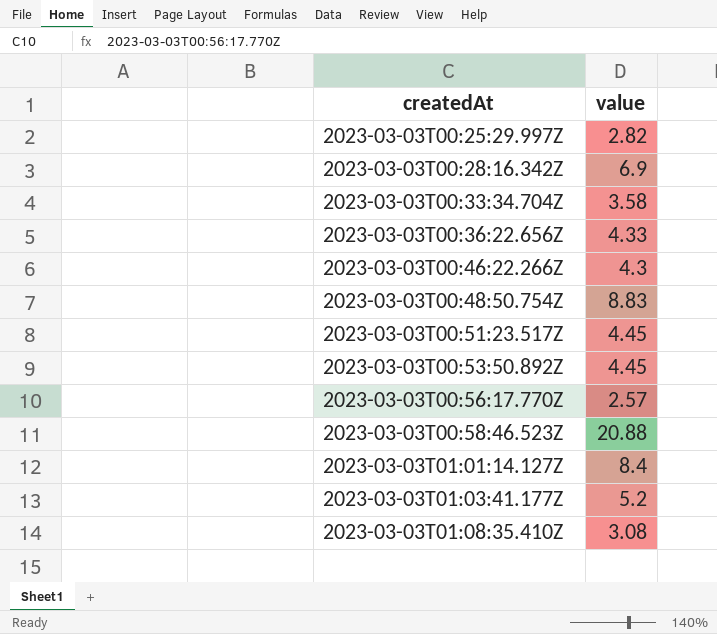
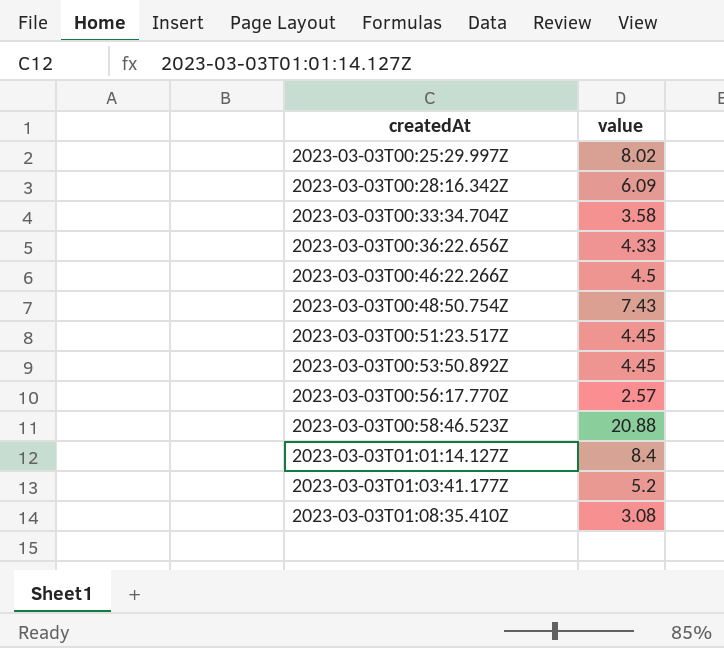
2023-03-03T00:25:29.997Z | value: 2.82 -> 8.02
2023-03-03T00:28:16.342Z | value: 6.9 -> 6.09
2023-03-03T00:46:22.266Z | value: 4.3 -> 4.5
2023-03-03T00:48:50.754Z | value: 8.83 -> 7.43

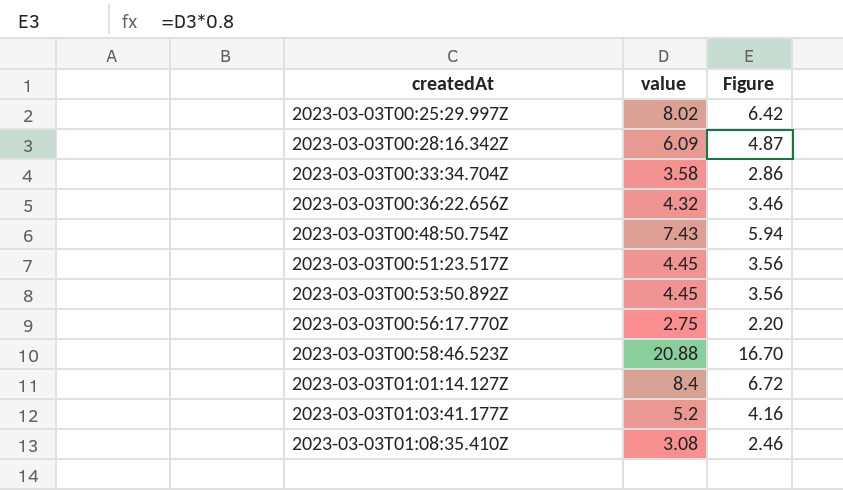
column Figure | formula: none -> [value] * 0.8
row 2023-03-03T00:46:22.266Z: 4.5 -> none
2023-03-03T00:36:22.656Z | value: 4.33 -> 4.32
2023-03-03T00:56:17.770Z | value: 2.57 -> 2.75

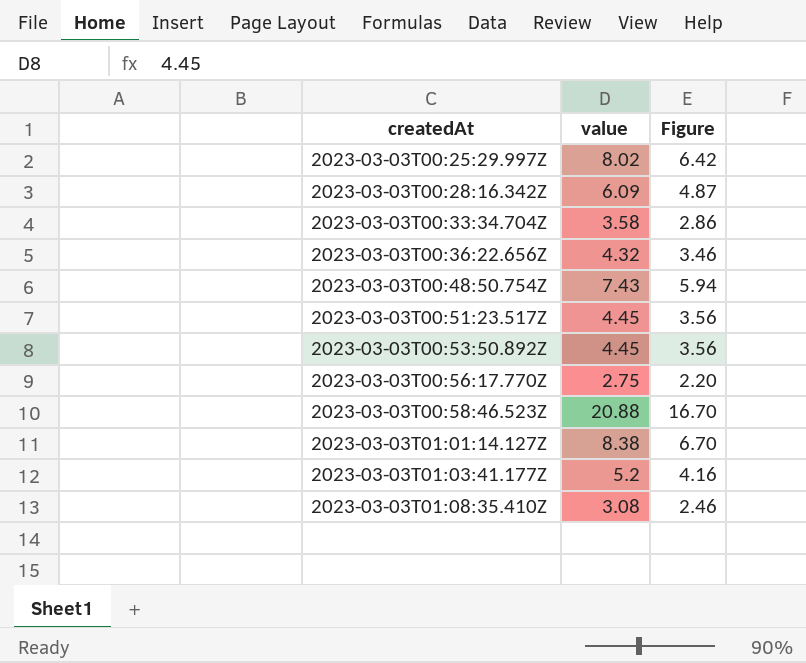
2023-03-03T01:01:14.127Z | value: 8.4 -> 8.38
2023-03-03T01:01:14.127Z | Figure: 6.72 -> 6.70

